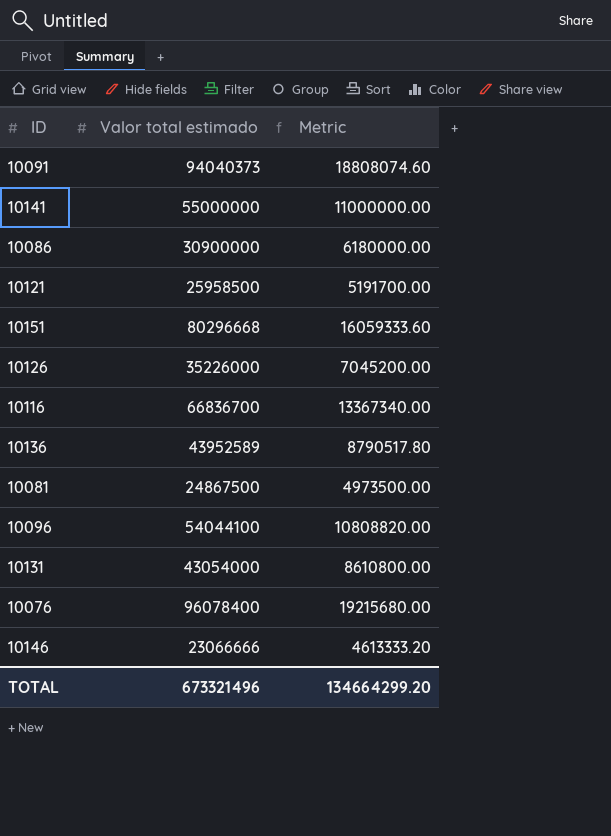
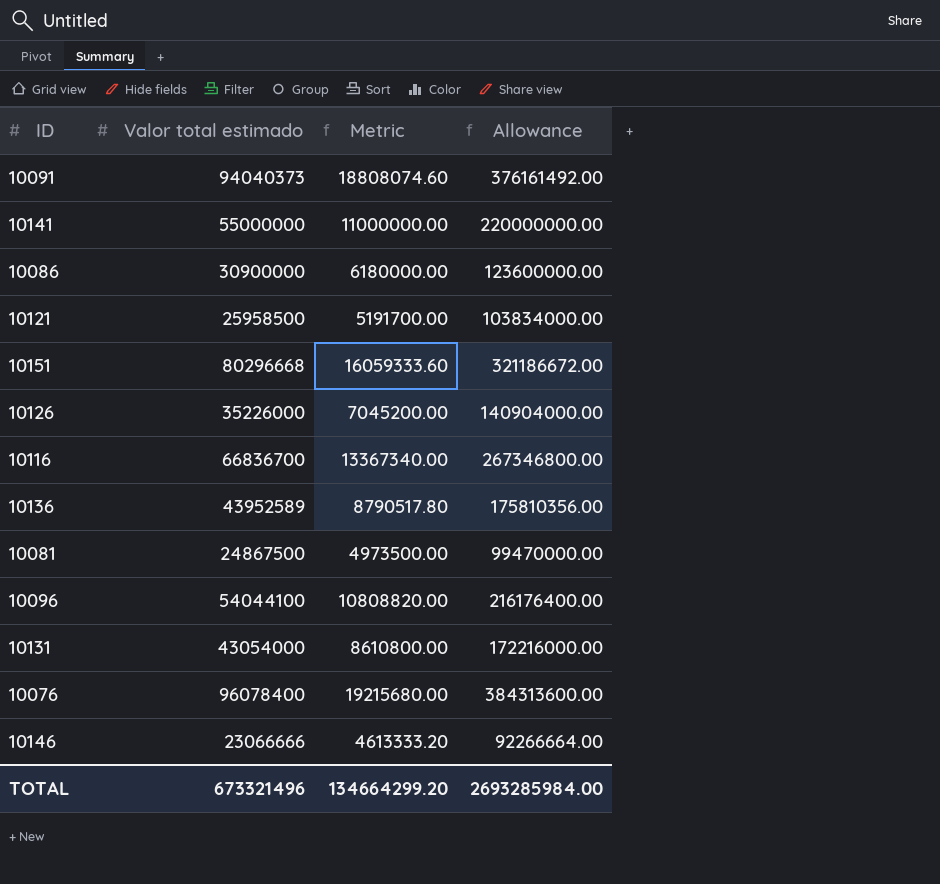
column Allowance | formula: none -> [Valor total estimado] * 4

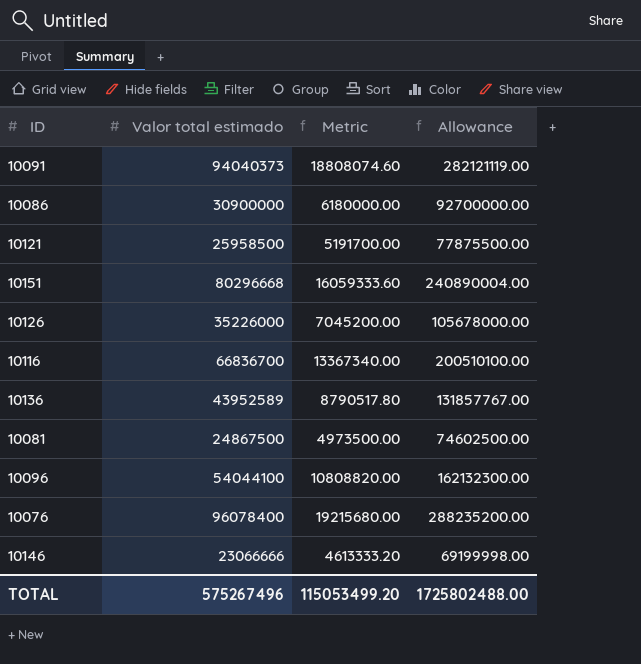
column Allowance | formula: [Valor total estimado] * 4 -> [Valor total estimado] * 3
row 10141: 55000000 | 11000000.00 | 220000000.00 -> none
row 10131: 43054000 | 8610800.00 | 172216000.00 -> none
TOTAL | Valor total estimado: 673321496 -> 575267496
TOTAL | Metric: 134664299.20 -> 115053499.20
TOTAL | Allowance: 2693285984.00 -> 1725802488.00

